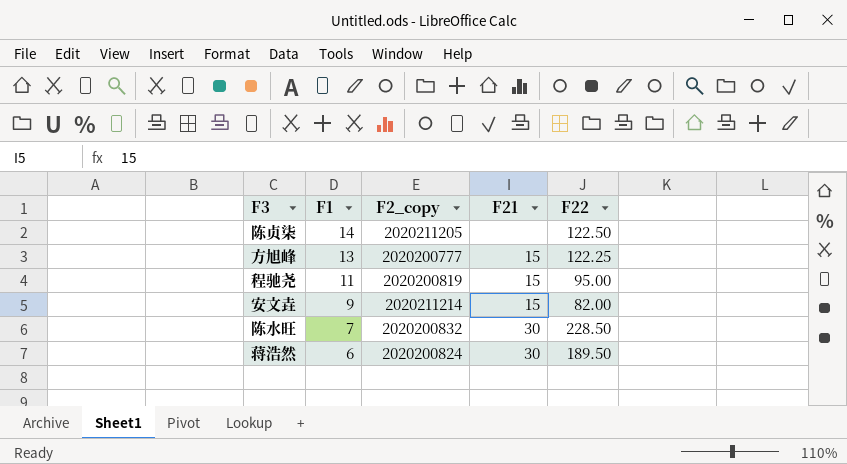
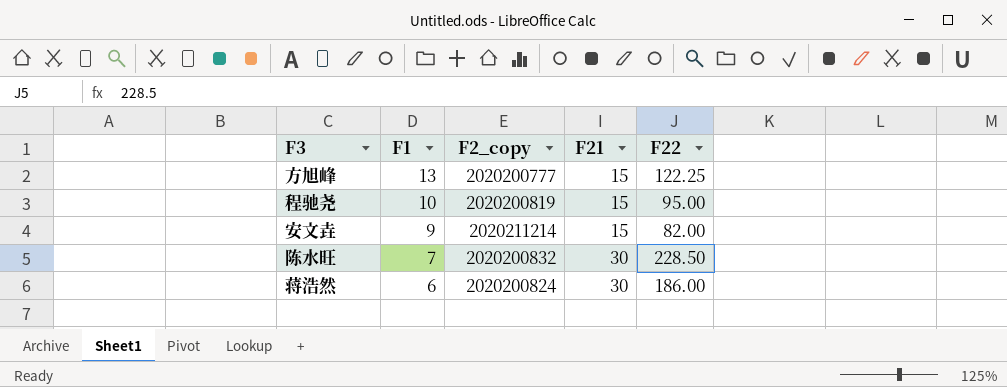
row 陈贞柒: 14 | 2020211205 | none | 122.50 -> none
程驰尧 | F1: 11 -> 10
蒋浩然 | F22: 189.50 -> 186.00

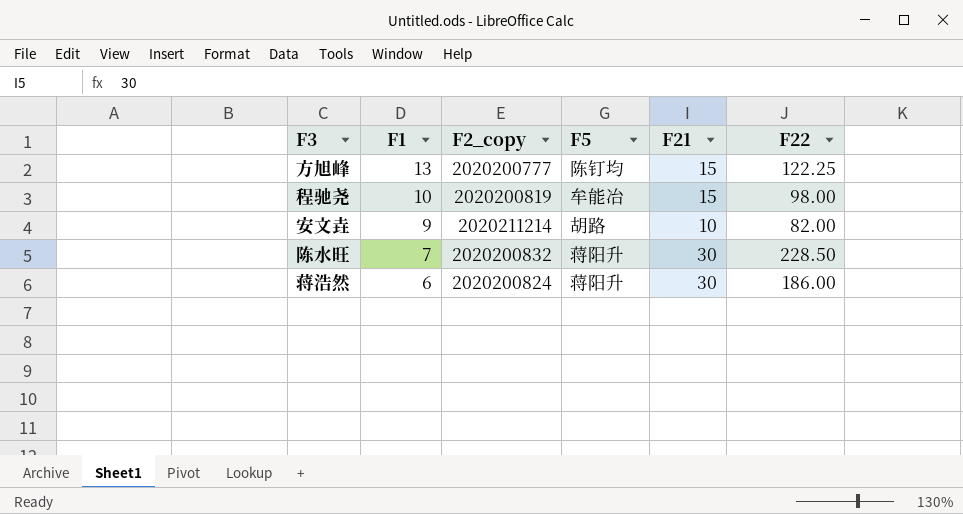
column F5 | position: none -> 4
程驰尧 | F22: 95.00 -> 98.00
安文垚 | F21: 15 -> 10

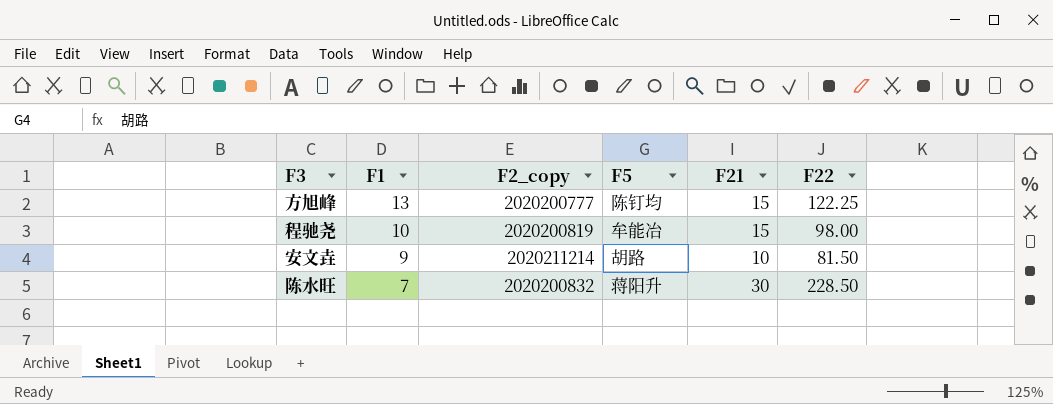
row 蒋浩然: 6 | 2020200824 | 蒋阳升 | 30 | 186.00 -> none
安文垚 | F22: 82.00 -> 81.50

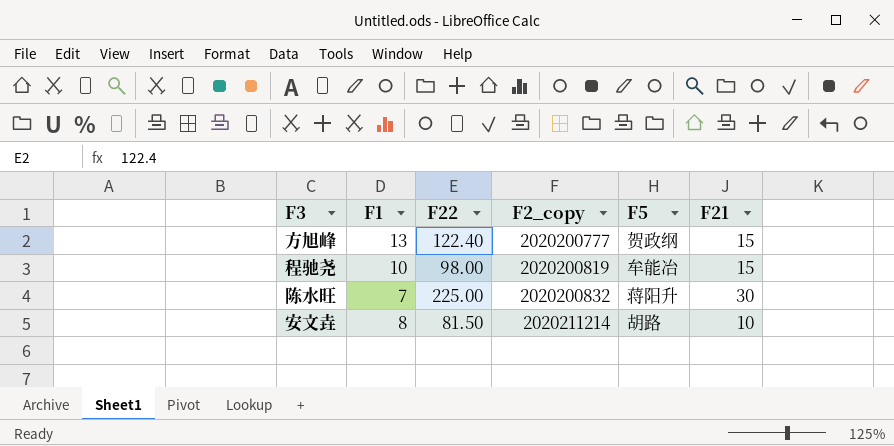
row order: F1 descending -> F2_copy ascending
column F22 | position: 6 -> 3
方旭峰 | F22: 122.25 -> 122.40
方旭峰 | F5: 陈钉均 -> 贺政纲
陈水旺 | F22: 228.50 -> 225.00
安文垚 | F1: 9 -> 8

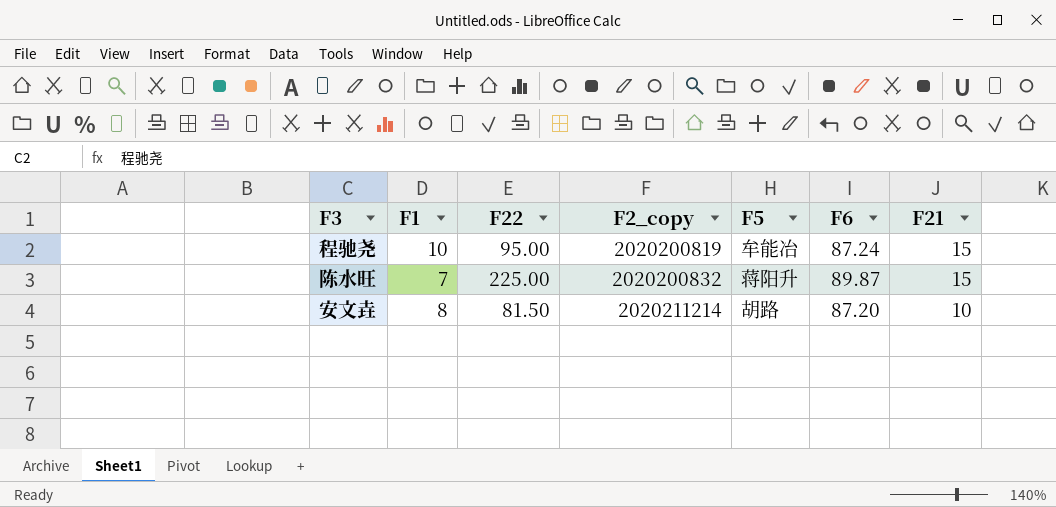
column F6 | position: none -> 6
row 方旭峰: 13 | 122.40 | 2020200777 | 贺政纲 | 15 -> none
程驰尧 | F22: 98.00 -> 95.00
陈水旺 | F21: 30 -> 15

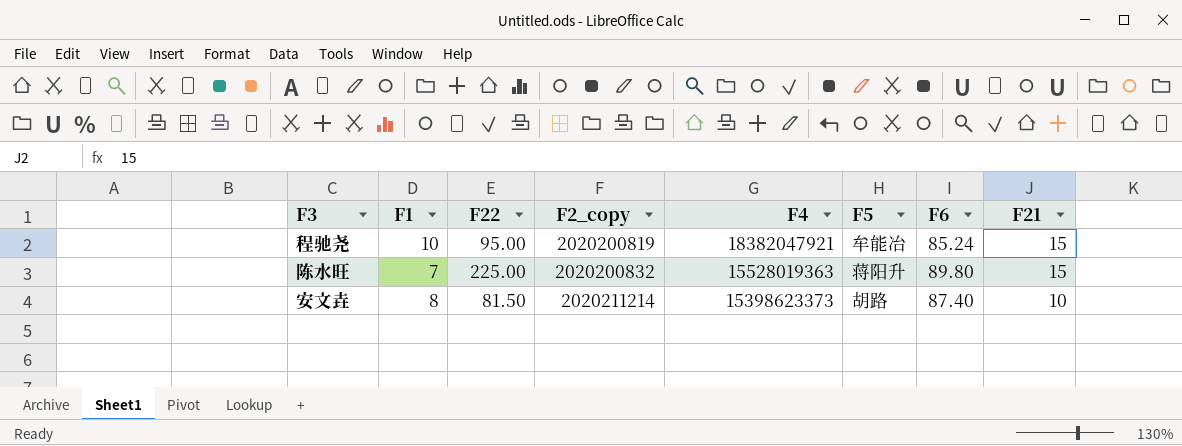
column F4 | position: none -> 5
程驰尧 | F6: 87.24 -> 85.24
陈水旺 | F6: 89.87 -> 89.80
安文垚 | F6: 87.20 -> 87.40

